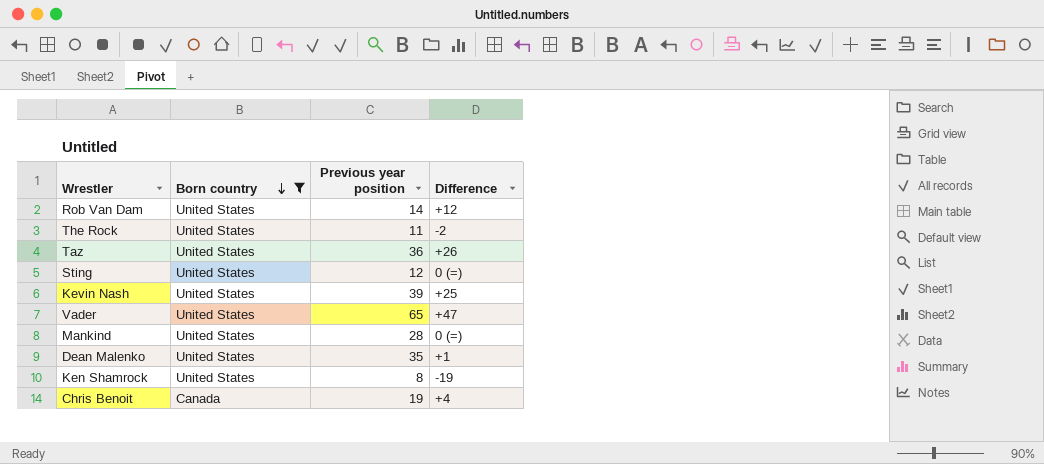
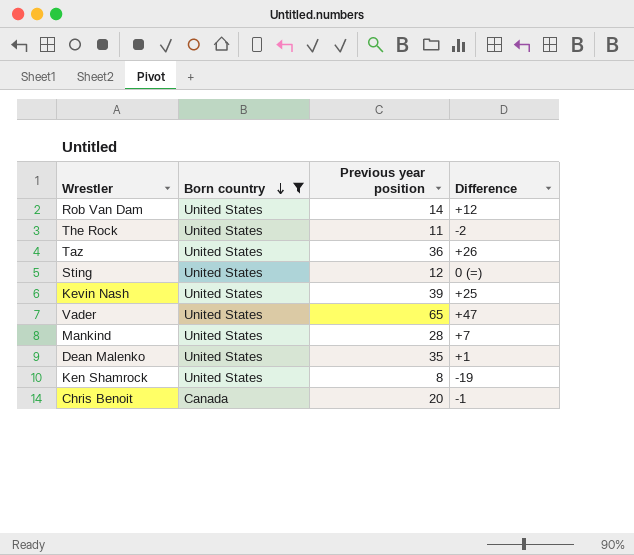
Mankind | Difference: 0 (=) -> +7
Chris Benoit | Previous year position: 19 -> 20
Chris Benoit | Difference: +4 -> -1

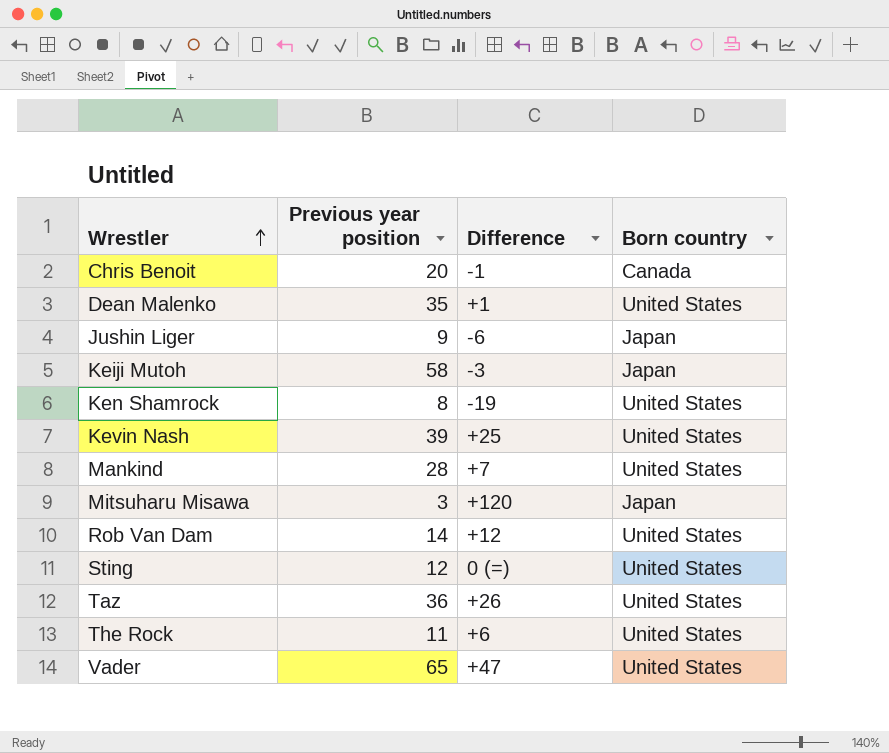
filter: Born country != Japan -> none
row order: Born country descending -> Wrestler ascending
column Born country | position: 2 -> 4
The Rock | Difference: -2 -> +6

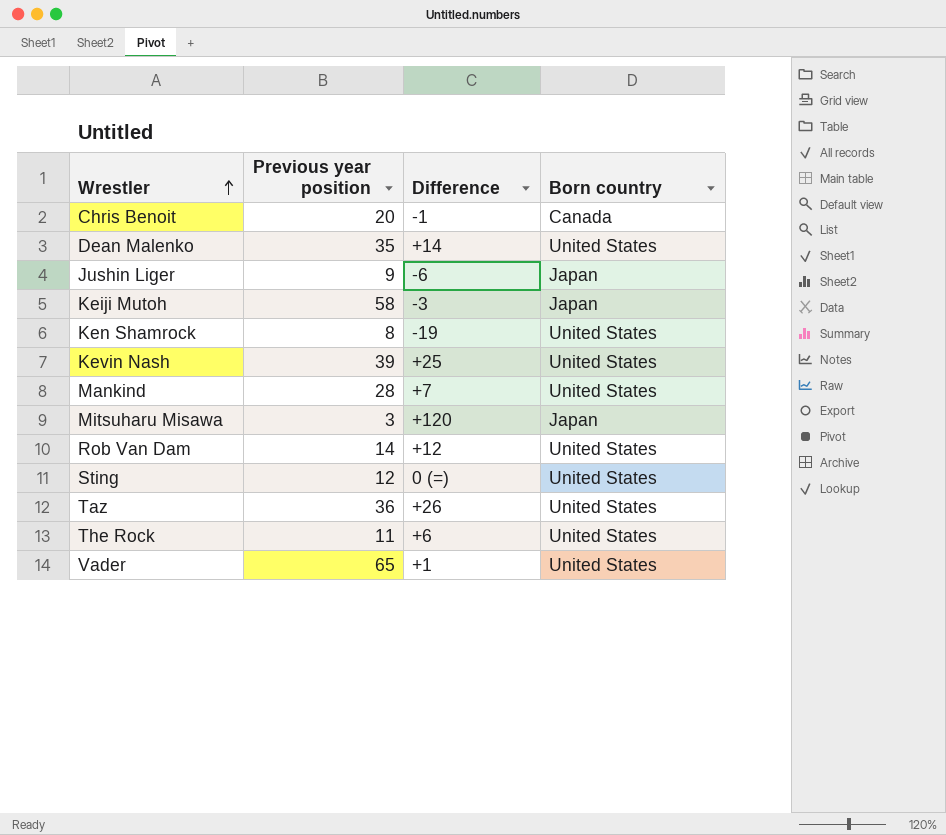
Dean Malenko | Difference: +1 -> +14
Vader | Difference: +47 -> +1

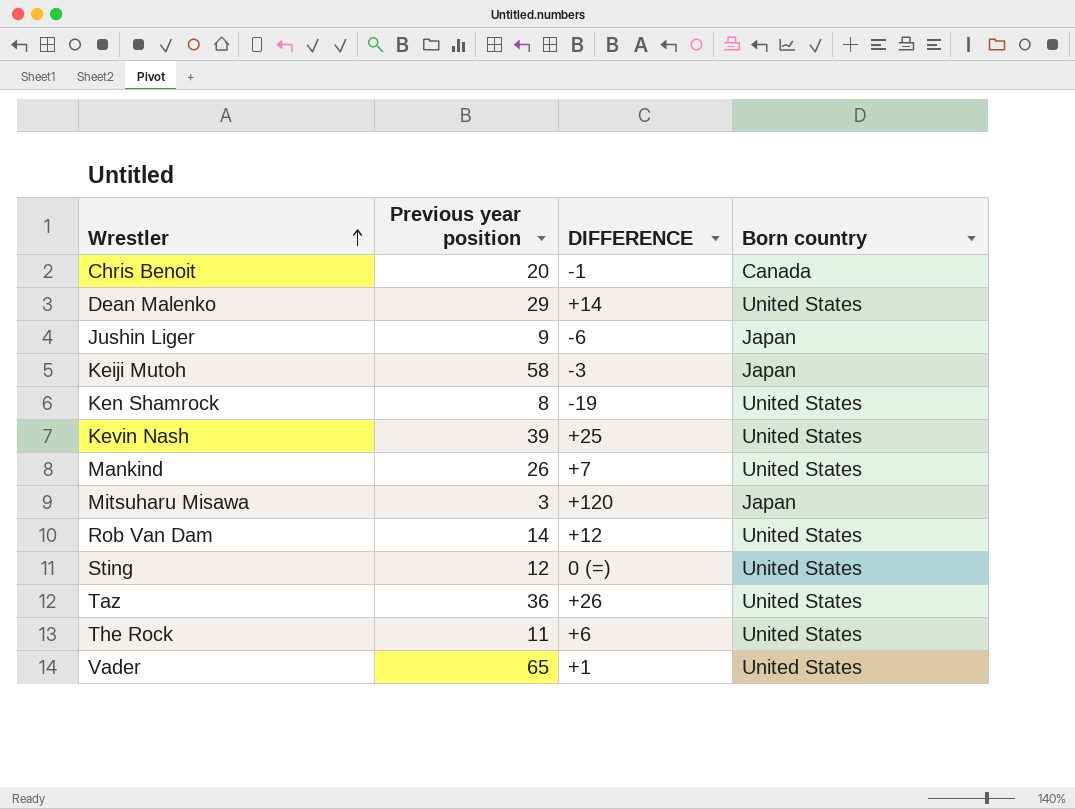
column name: Difference -> DIFFERENCE
Dean Malenko | Previous year position: 35 -> 29
Mankind | Previous year position: 28 -> 26

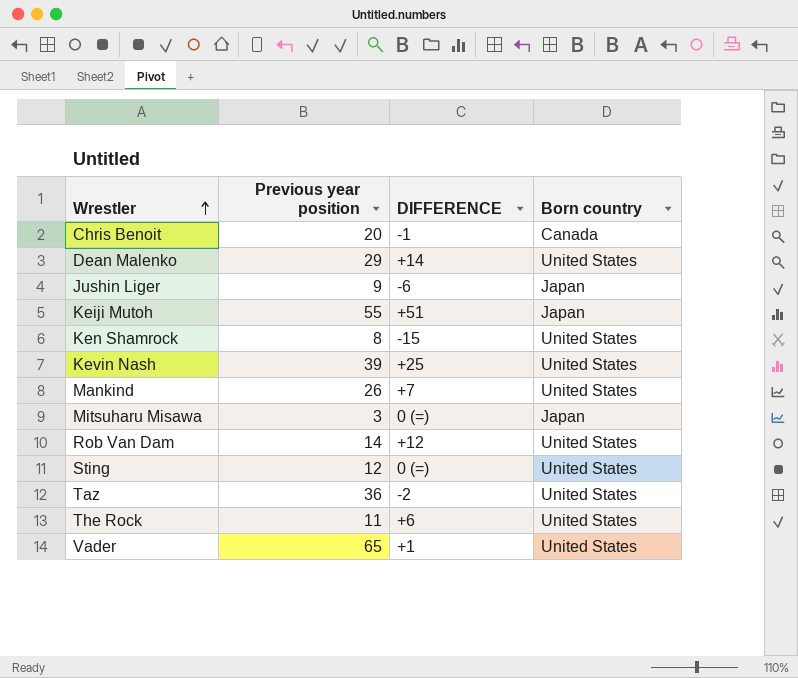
Keiji Mutoh | Previous year position: 58 -> 55
Keiji Mutoh | DIFFERENCE: -3 -> +51
Ken Shamrock | DIFFERENCE: -19 -> -15
Mitsuharu Misawa | DIFFERENCE: +120 -> 0 (=)
Taz | DIFFERENCE: +26 -> -2

